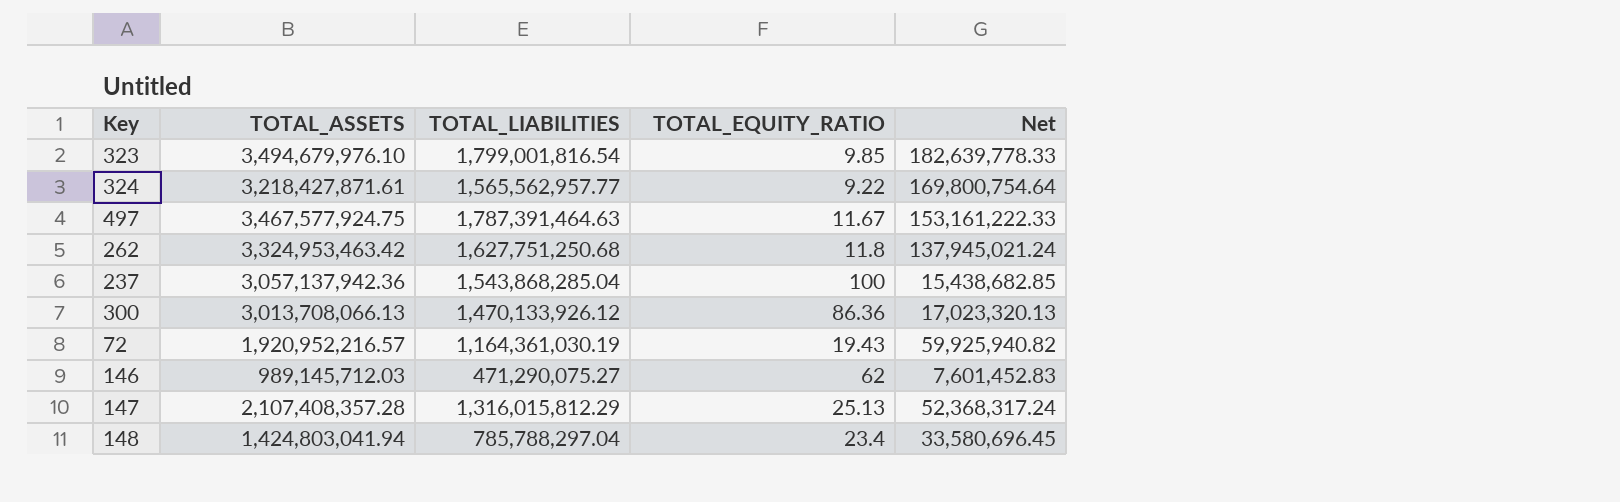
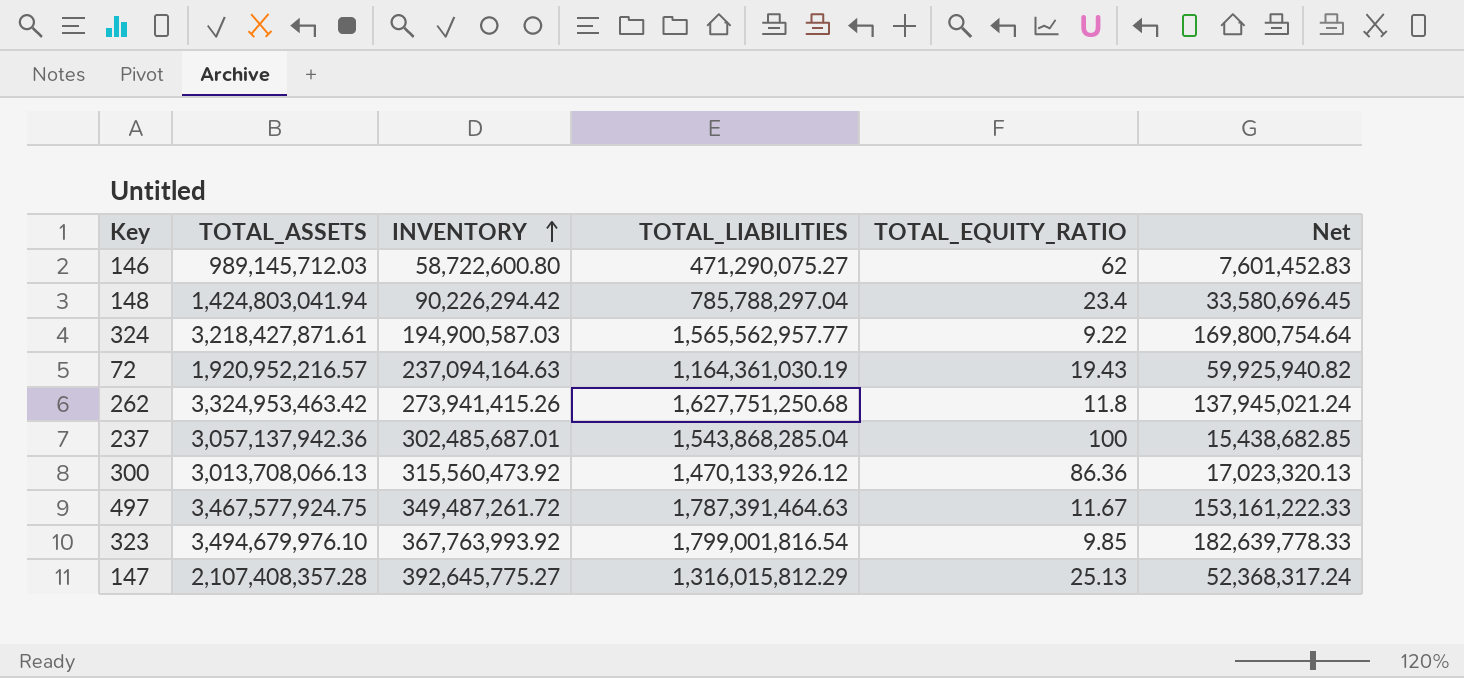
row order: none -> INVENTORY ascending
column INVENTORY | position: none -> 3

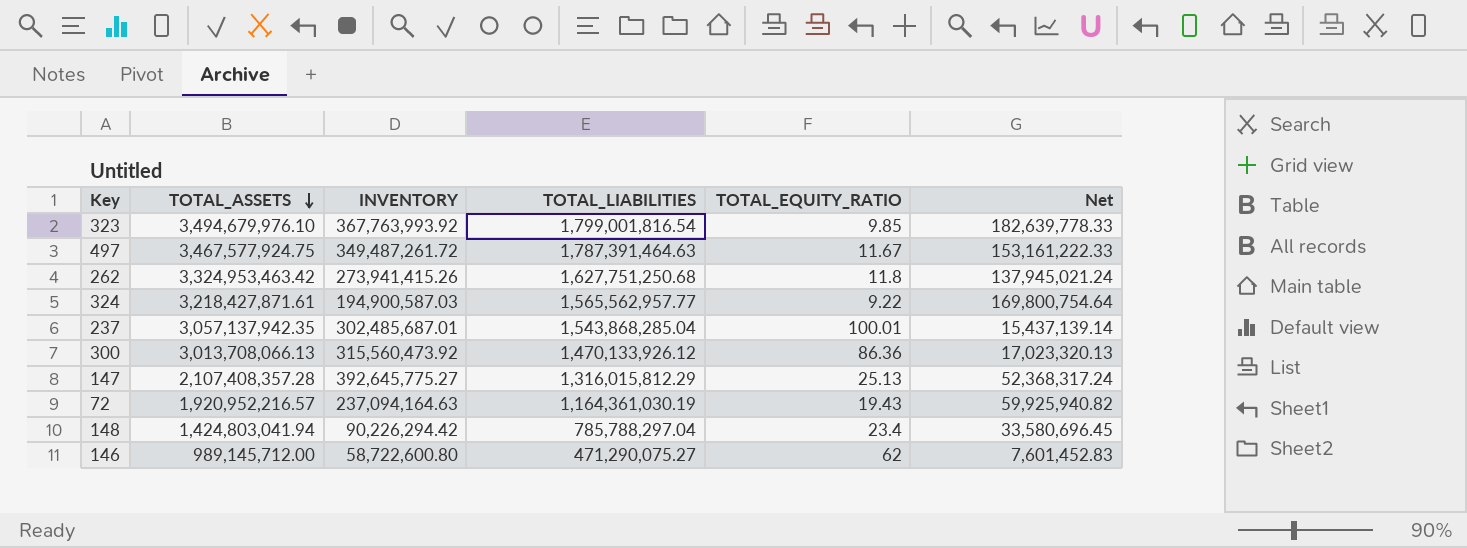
row order: INVENTORY ascending -> TOTAL_ASSETS descending
237 | TOTAL_ASSETS: 3,057,137,942.36 -> 3,057,137,942.35
237 | TOTAL_EQUITY_RATIO: 100 -> 100.01
237 | Net: 15,438,682.85 -> 15,437,139.14
146 | TOTAL_ASSETS: 989,145,712.03 -> 989,145,712.00

